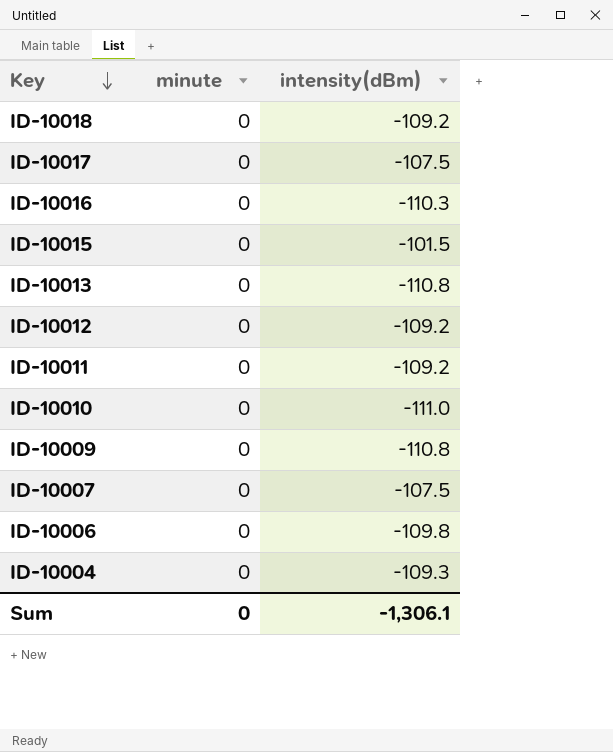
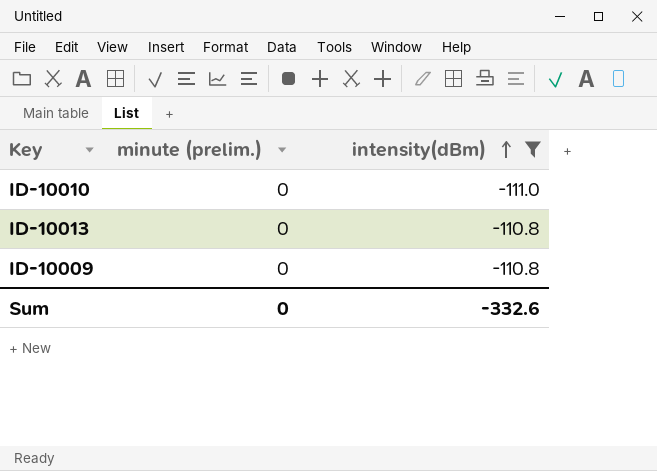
filter: none -> intensity(dBm) <= -110.8
row order: Key descending -> intensity(dBm) ascending
column name: minute -> minute (prelim.)
Sum | intensity(dBm): -1,306.1 -> -332.6

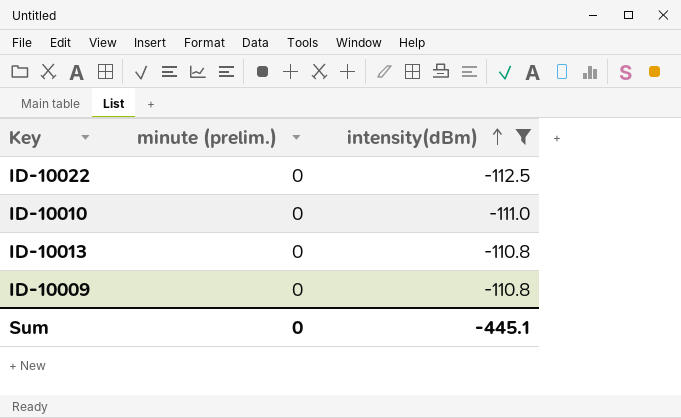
row ID-10022: none -> 0 | -112.5
Sum | intensity(dBm): -332.6 -> -445.1

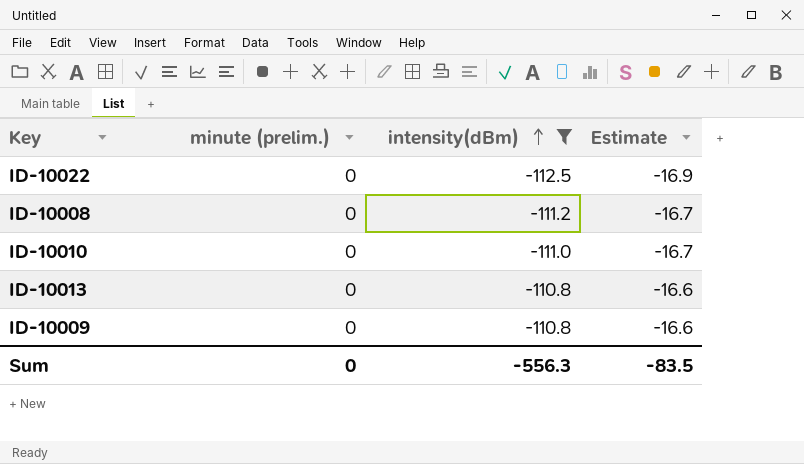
column Estimate | formula: none -> [intensity(dBm)] * 0.15
row ID-10008: none -> 0 | -111.2 | -16.7
Sum | intensity(dBm): -445.1 -> -556.3

